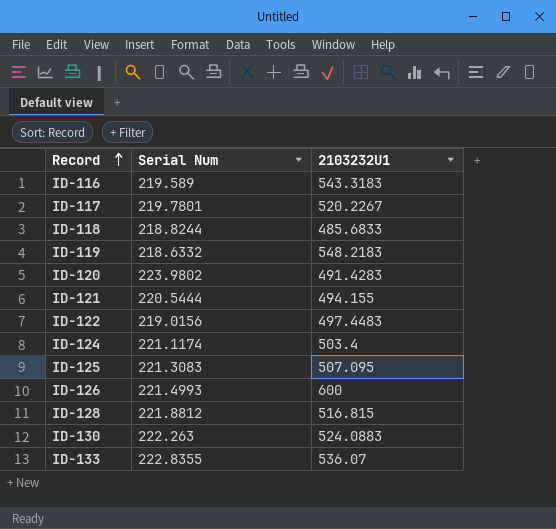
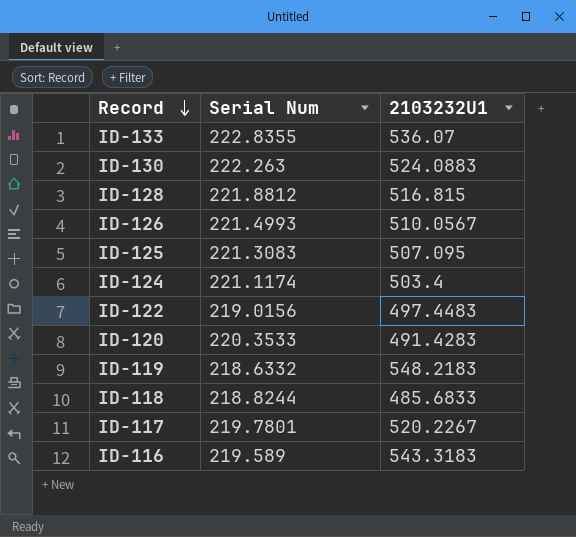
row order: Record ascending -> Record descending
row ID-121: 220.5444 | 494.155 -> none
ID-126 | 2103232U1: 600 -> 510.0567
ID-120 | Serial Num: 223.9802 -> 220.3533

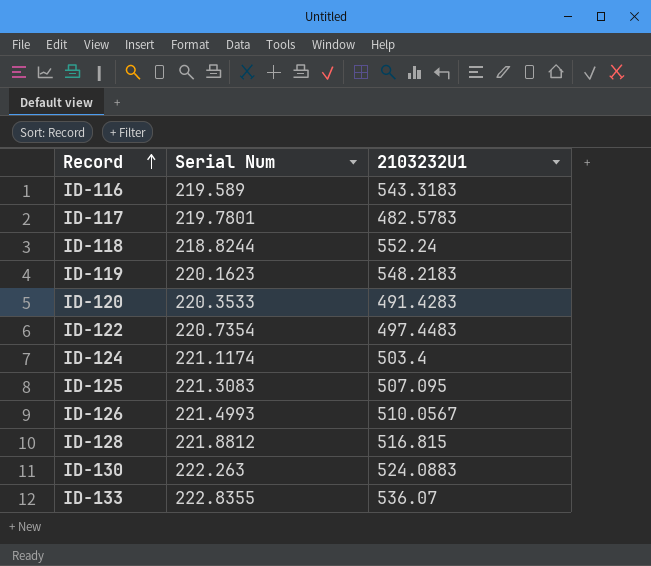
row order: Record descending -> Record ascending
ID-117 | 2103232U1: 520.2267 -> 482.5783
ID-118 | 2103232U1: 485.6833 -> 552.24
ID-119 | Serial Num: 218.6332 -> 220.1623
ID-122 | Serial Num: 219.0156 -> 220.7354

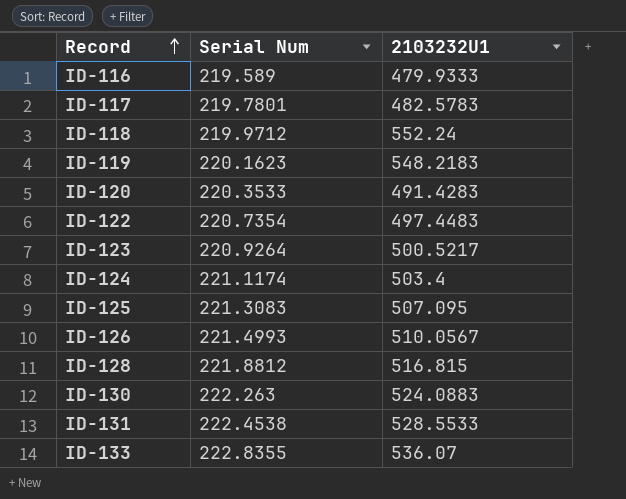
ID-116 | 2103232U1: 543.3183 -> 479.9333
ID-118 | Serial Num: 218.8244 -> 219.9712
row ID-123: none -> 220.9264 | 500.5217
row ID-131: none -> 222.4538 | 528.5533

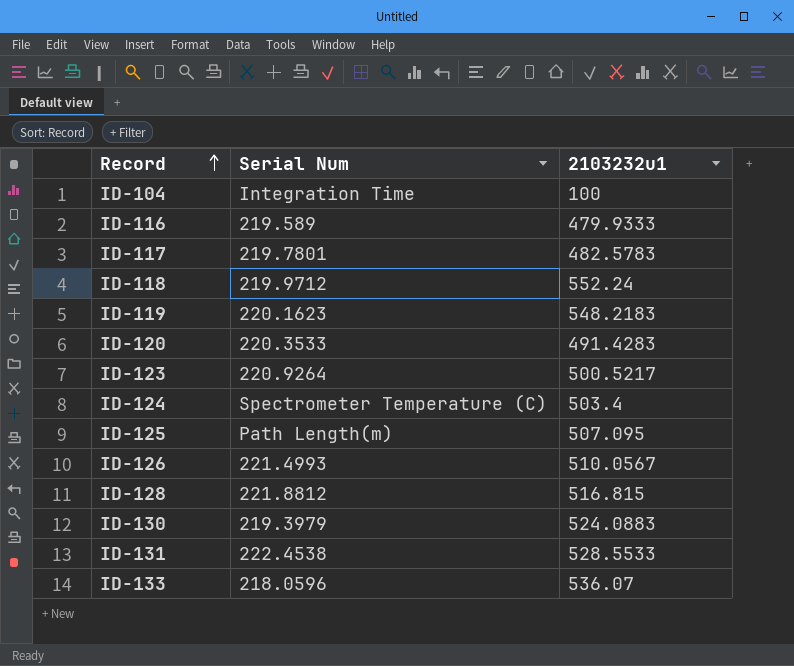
column name: 2103232U1 -> 2103232u1
row ID-122: 220.7354 | 497.4483 -> none
row ID-104: none -> Integration Time | 100
ID-124 | Serial Num: 221.1174 -> Spectrometer Temperature (C)
ID-125 | Serial Num: 221.3083 -> Path Length(m)
ID-130 | Serial Num: 222.263 -> 219.3979
ID-133 | Serial Num: 222.8355 -> 218.0596

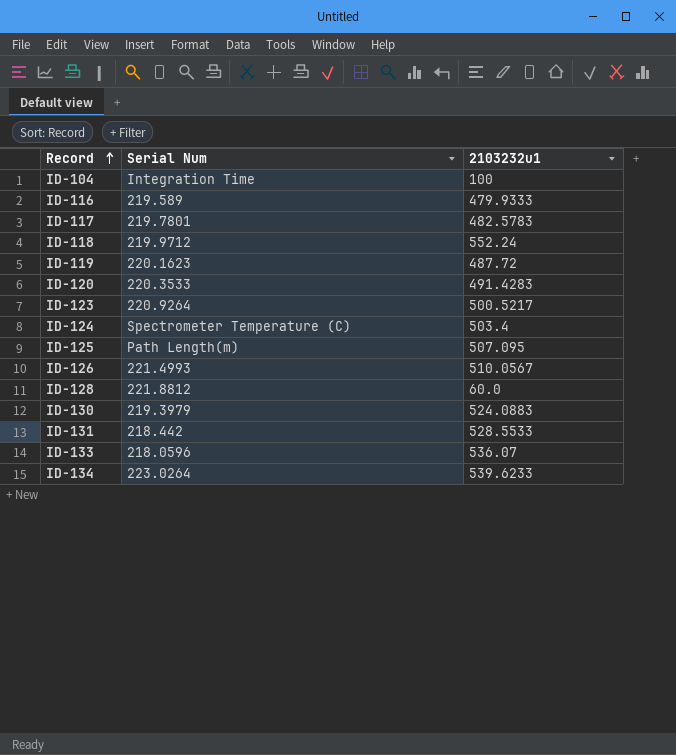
ID-119 | 2103232u1: 548.2183 -> 487.72
ID-128 | 2103232u1: 516.815 -> 60.0
ID-131 | Serial Num: 222.4538 -> 218.442
row ID-134: none -> 223.0264 | 539.6233

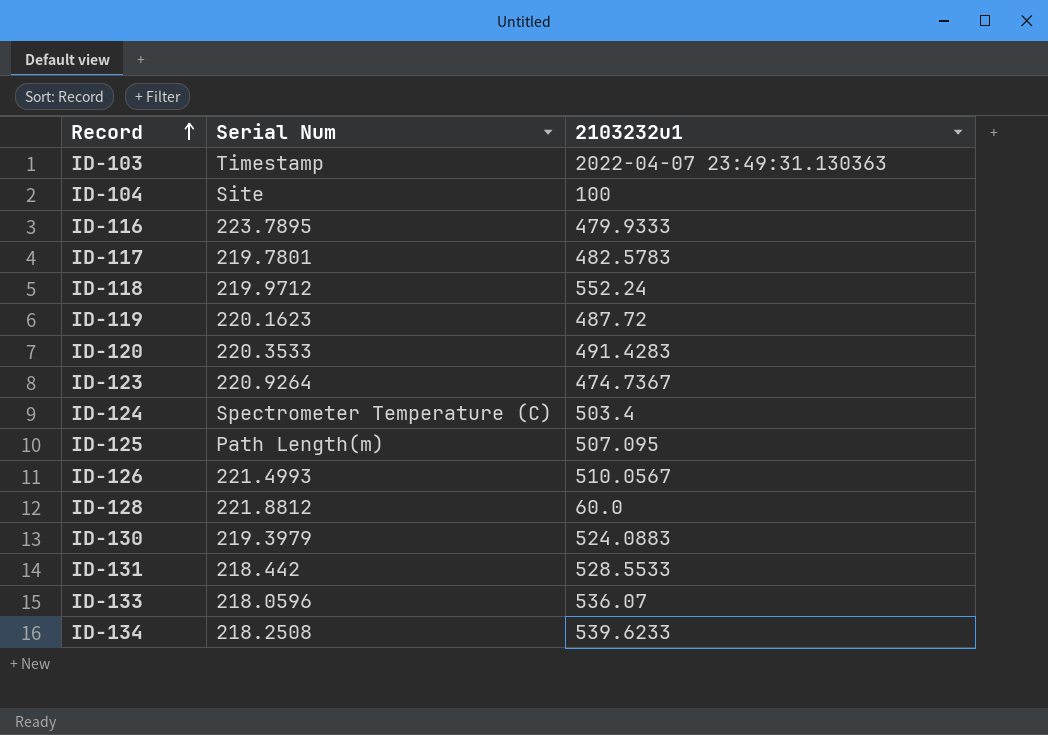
row ID-103: none -> Timestamp | 2022-04-07 23:49:31.130363
ID-104 | Serial Num: Integration Time -> Site
ID-116 | Serial Num: 219.589 -> 223.7895
ID-123 | 2103232u1: 500.5217 -> 474.7367
ID-134 | Serial Num: 223.0264 -> 218.2508

